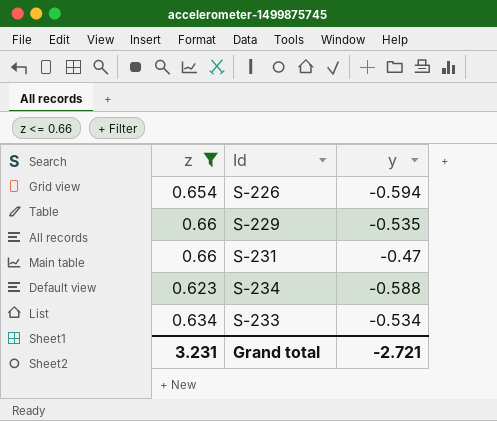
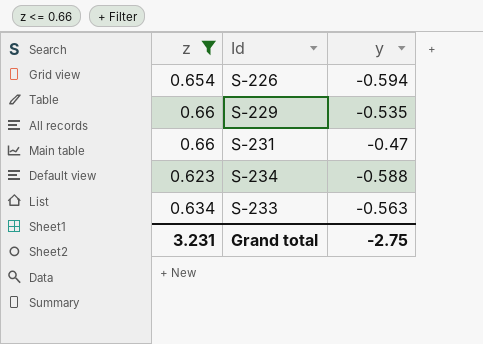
S-233 | y: -0.534 -> -0.563
Grand total | y: -2.721 -> -2.75

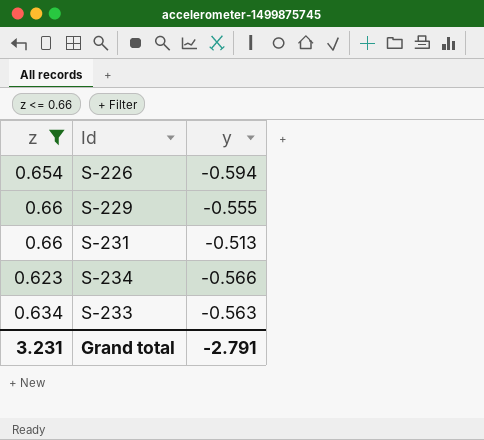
S-229 | y: -0.535 -> -0.555
S-231 | y: -0.47 -> -0.513
S-234 | y: -0.588 -> -0.566
Grand total | y: -2.75 -> -2.791

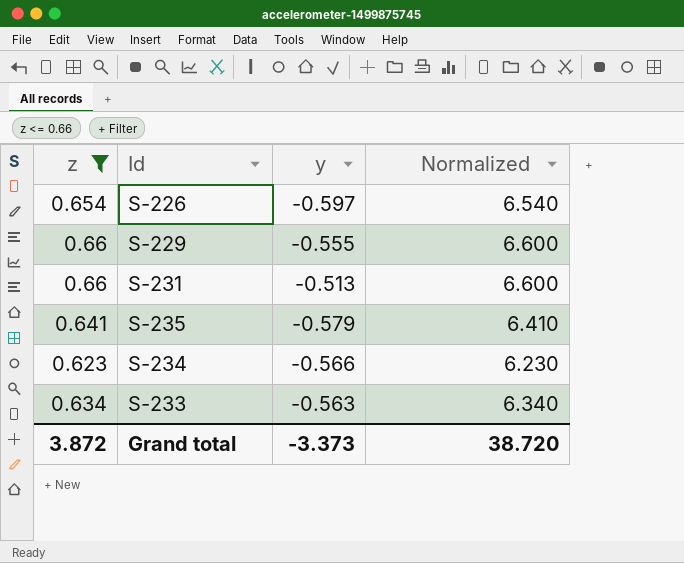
column Normalized | formula: none -> [z] * 10
S-226 | y: -0.594 -> -0.597
row S-235: none -> 0.641 | -0.579 | 6.410
Grand total | z: 3.231 -> 3.872
Grand total | y: -2.791 -> -3.373

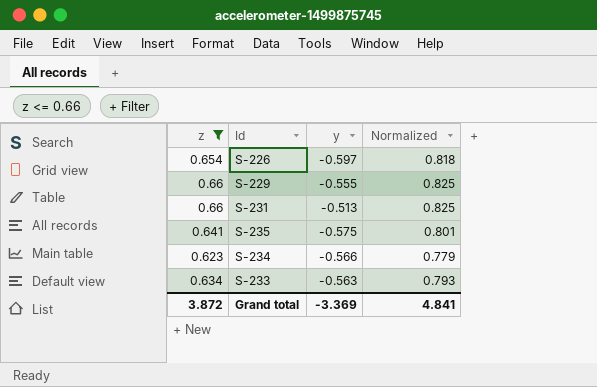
column Normalized | formula: [z] * 10 -> [z] * 1.25
S-235 | y: -0.579 -> -0.575
Grand total | y: -3.373 -> -3.369
Grand total | Normalized: 38.720 -> 4.841

